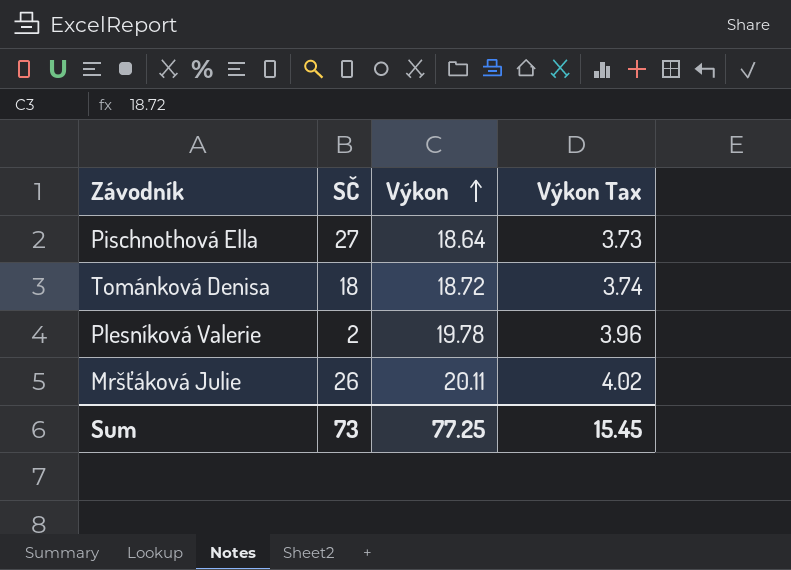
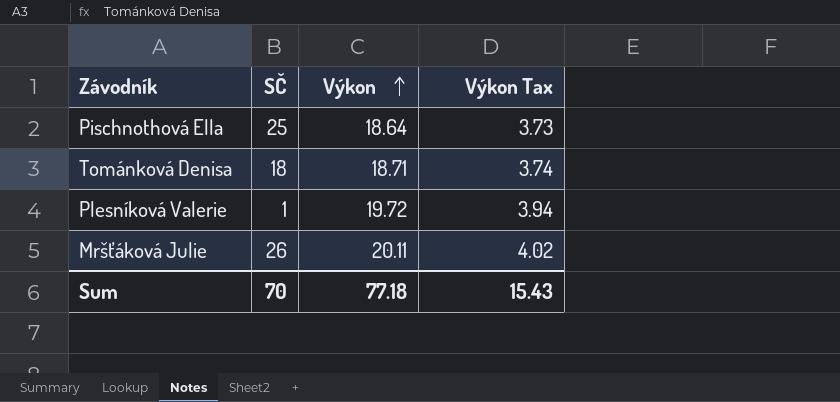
Pischnothová Ella | SČ: 27 -> 25
Tománková Denisa | Výkon: 18.72 -> 18.71
Plesníková Valerie | SČ: 2 -> 1
Plesníková Valerie | Výkon: 19.78 -> 19.72
Plesníková Valerie | Výkon Tax: 3.96 -> 3.94
Sum | SČ: 73 -> 70
Sum | Výkon: 77.25 -> 77.18
Sum | Výkon Tax: 15.45 -> 15.43

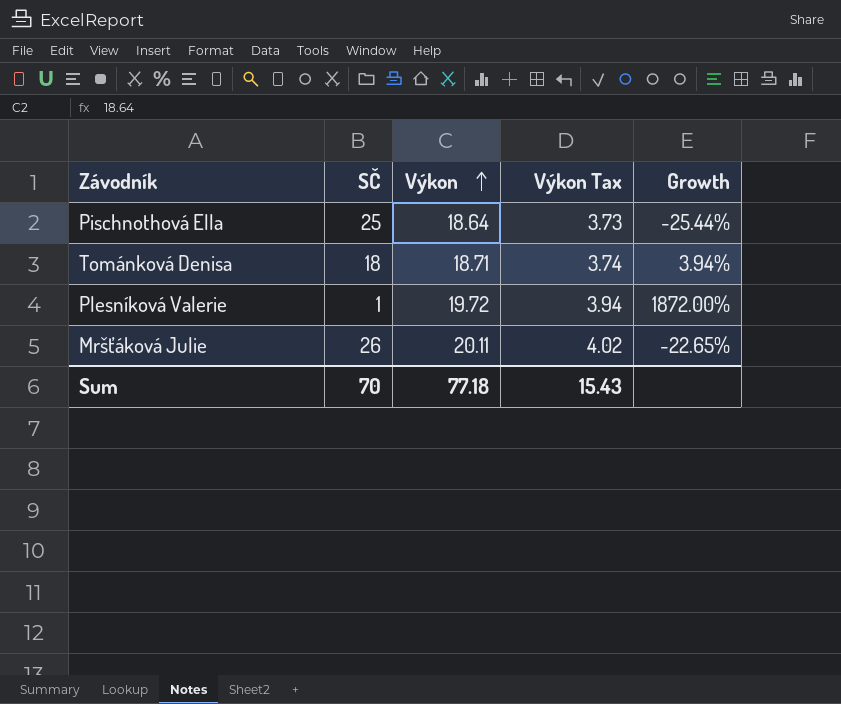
column Growth | formula: none -> ([Výkon] - [SČ]) / [SČ]

